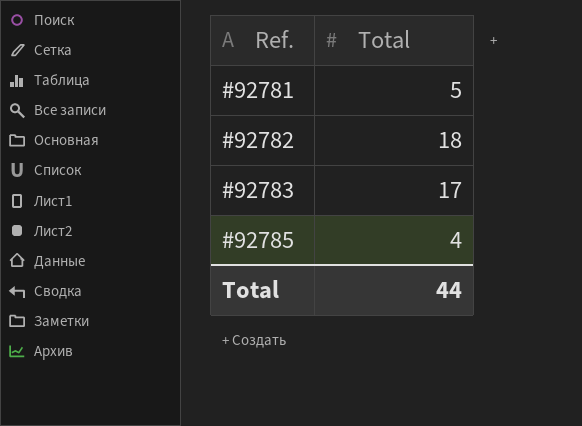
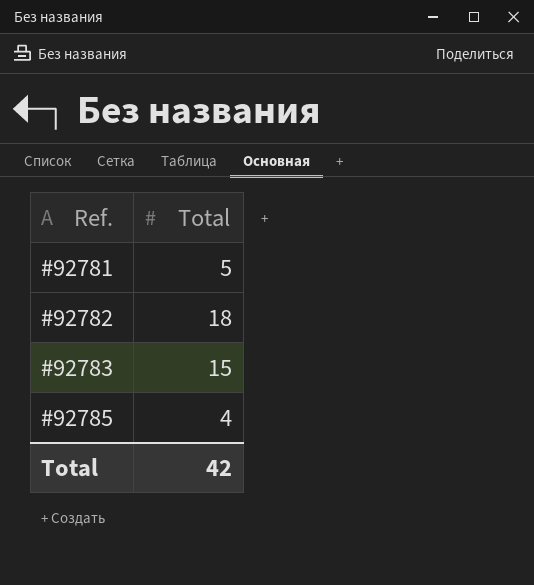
#92783 | Total: 17 -> 15
Total | Total: 44 -> 42

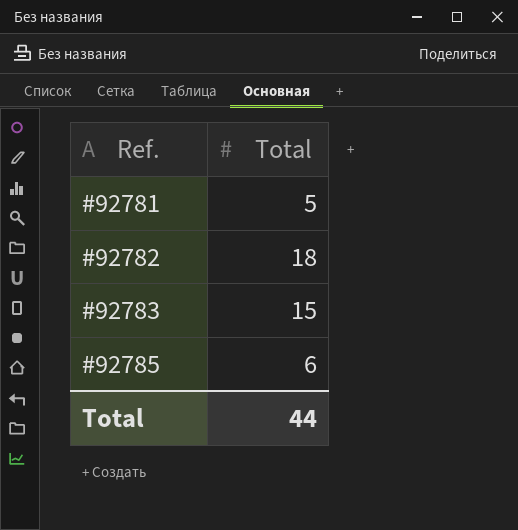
#92785 | Total: 4 -> 6
Total | Total: 42 -> 44

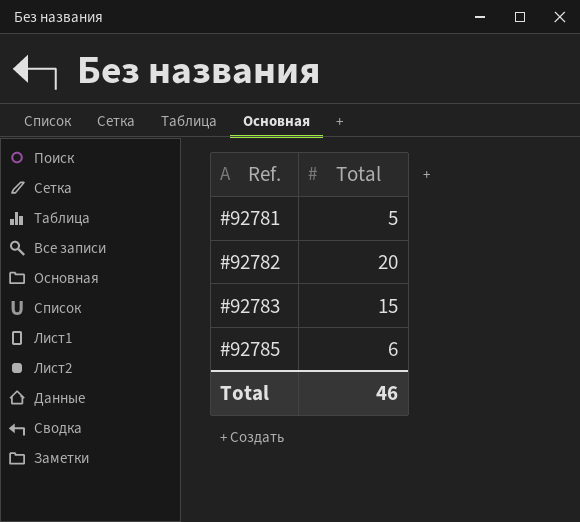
#92782 | Total: 18 -> 20
Total | Total: 44 -> 46

